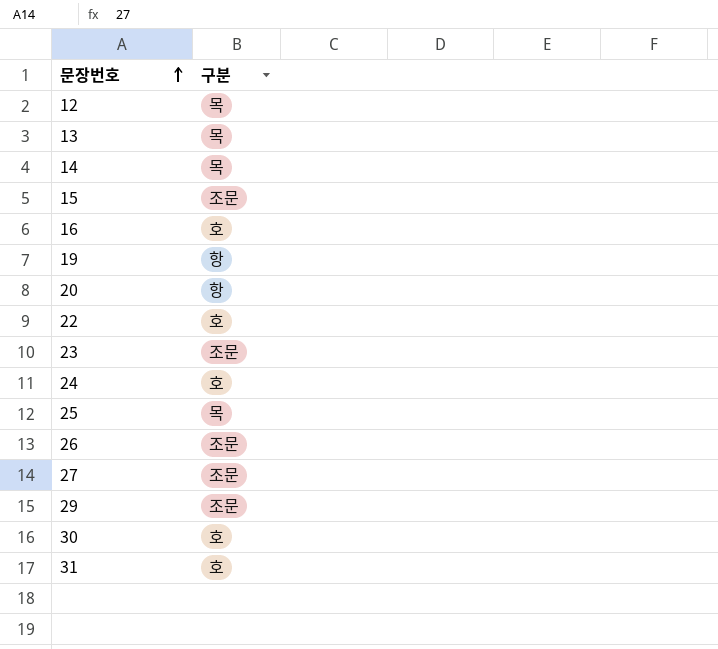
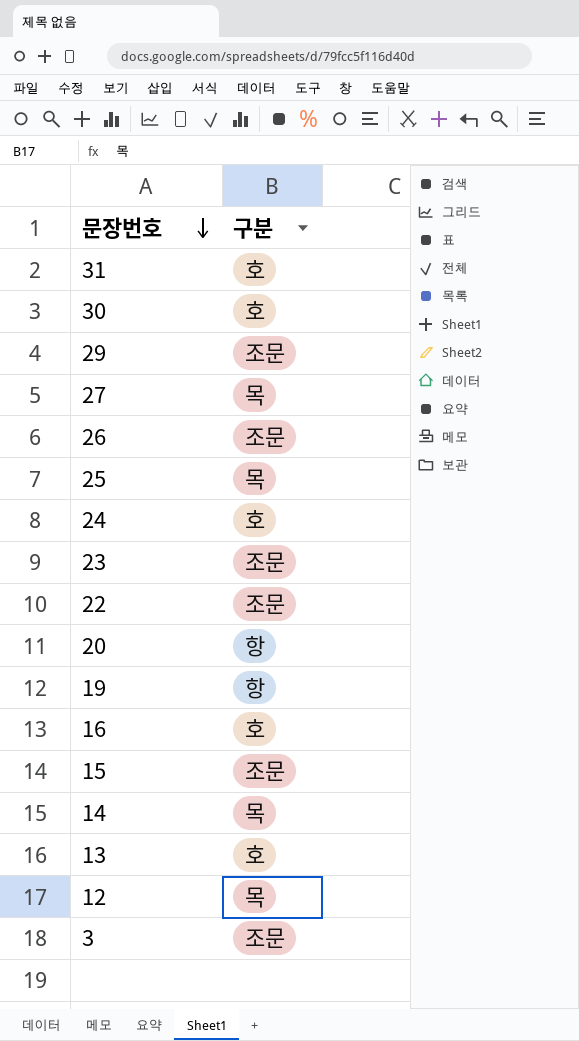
row order: 문장번호 ascending -> 문장번호 descending
27 | 구분: 조문 -> 목
22 | 구분: 호 -> 조문
13 | 구분: 목 -> 호
row 3: none -> 조문

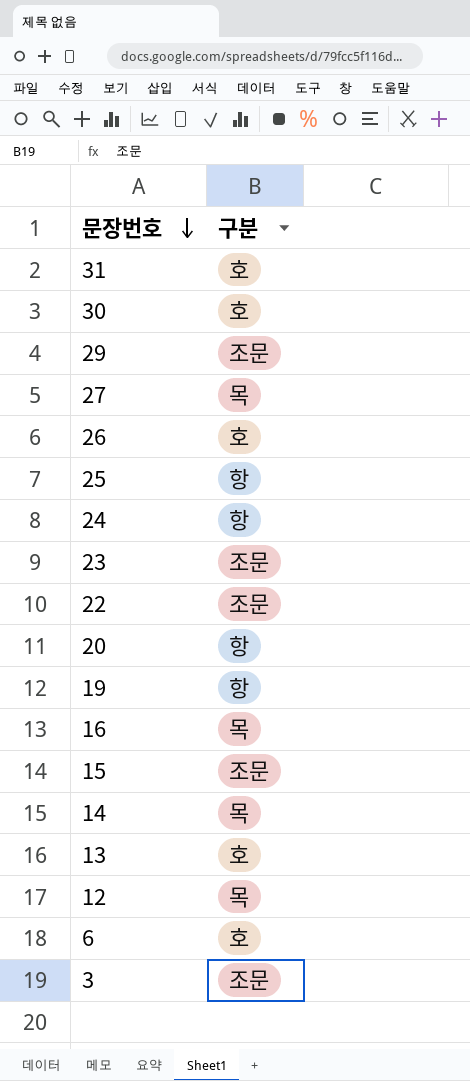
26 | 구분: 조문 -> 호
25 | 구분: 목 -> 항
24 | 구분: 호 -> 항
16 | 구분: 호 -> 목
row 6: none -> 호

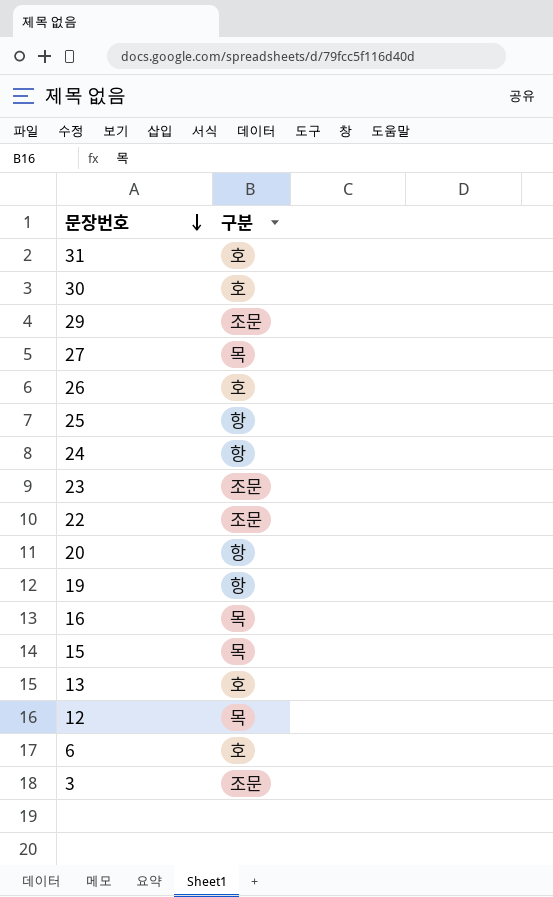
row 14: 목 -> none
15 | 구분: 조문 -> 목

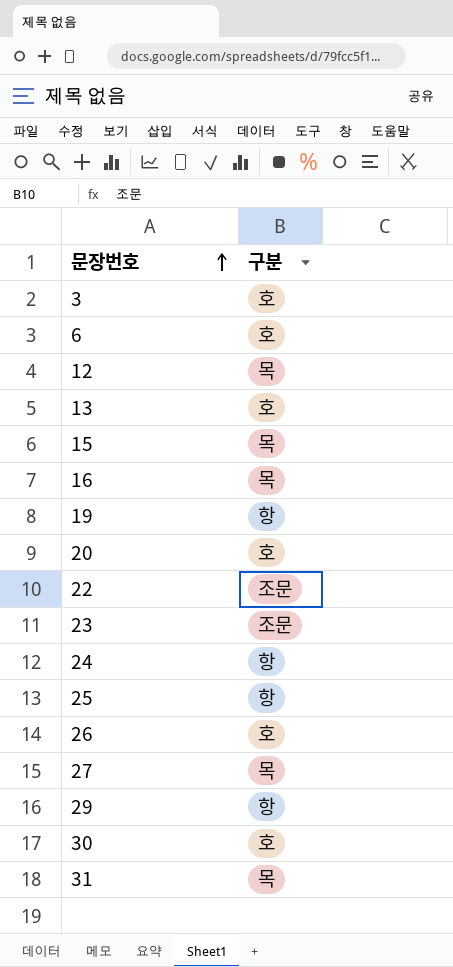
row order: 문장번호 descending -> 문장번호 ascending
3 | 구분: 조문 -> 호
20 | 구분: 항 -> 호
29 | 구분: 조문 -> 항
31 | 구분: 호 -> 목

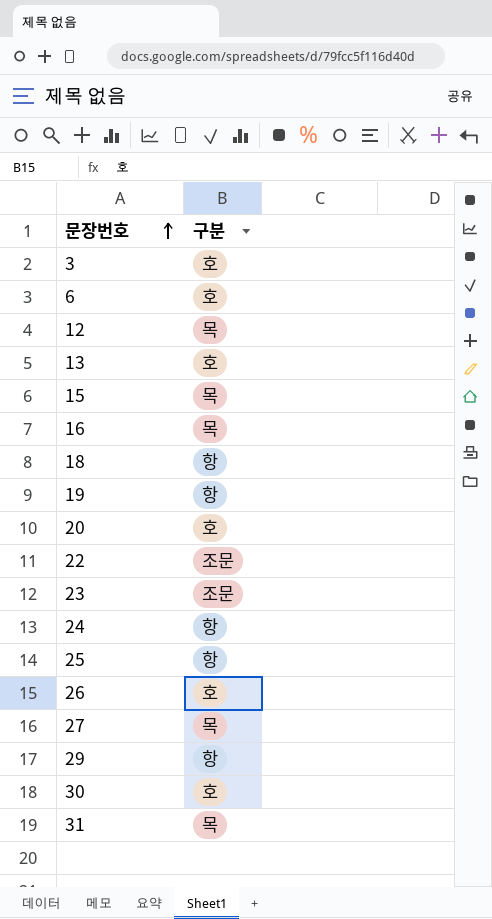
row 18: none -> 항

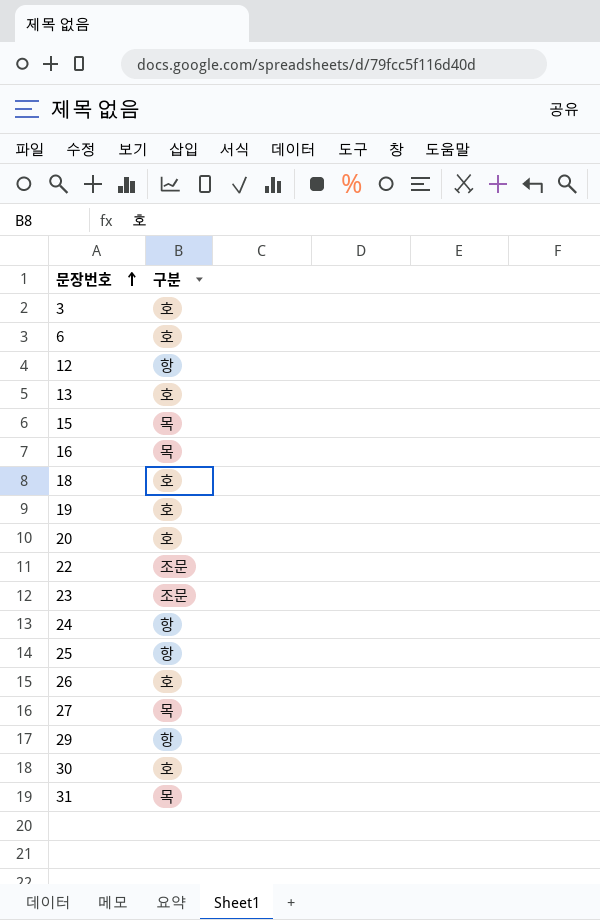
12 | 구분: 목 -> 항
18 | 구분: 항 -> 호
19 | 구분: 항 -> 호

